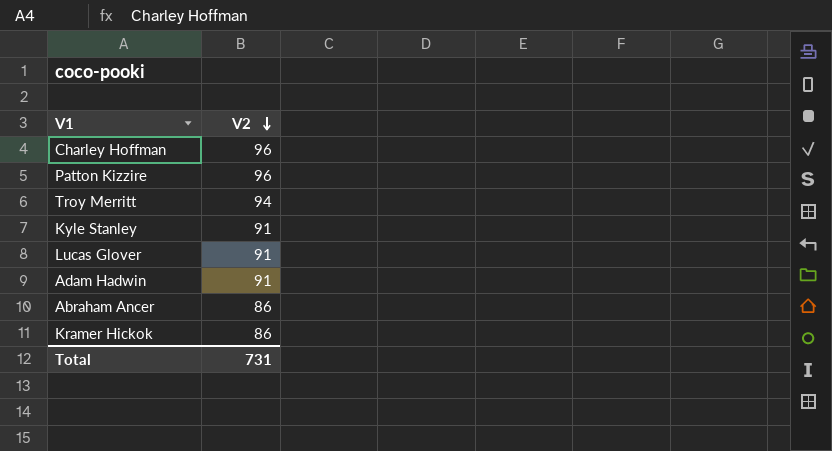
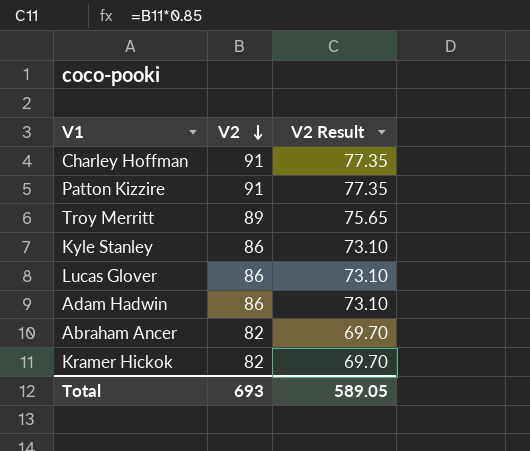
column V2 Result | formula: none -> [V2] * 0.85
Charley Hoffman | V2: 96 -> 91
Patton Kizzire | V2: 96 -> 91
Troy Merritt | V2: 94 -> 89
Kyle Stanley | V2: 91 -> 86
Lucas Glover | V2: 91 -> 86
Adam Hadwin | V2: 91 -> 86
Abraham Ancer | V2: 86 -> 82
Kramer Hickok | V2: 86 -> 82
Total | V2: 731 -> 693

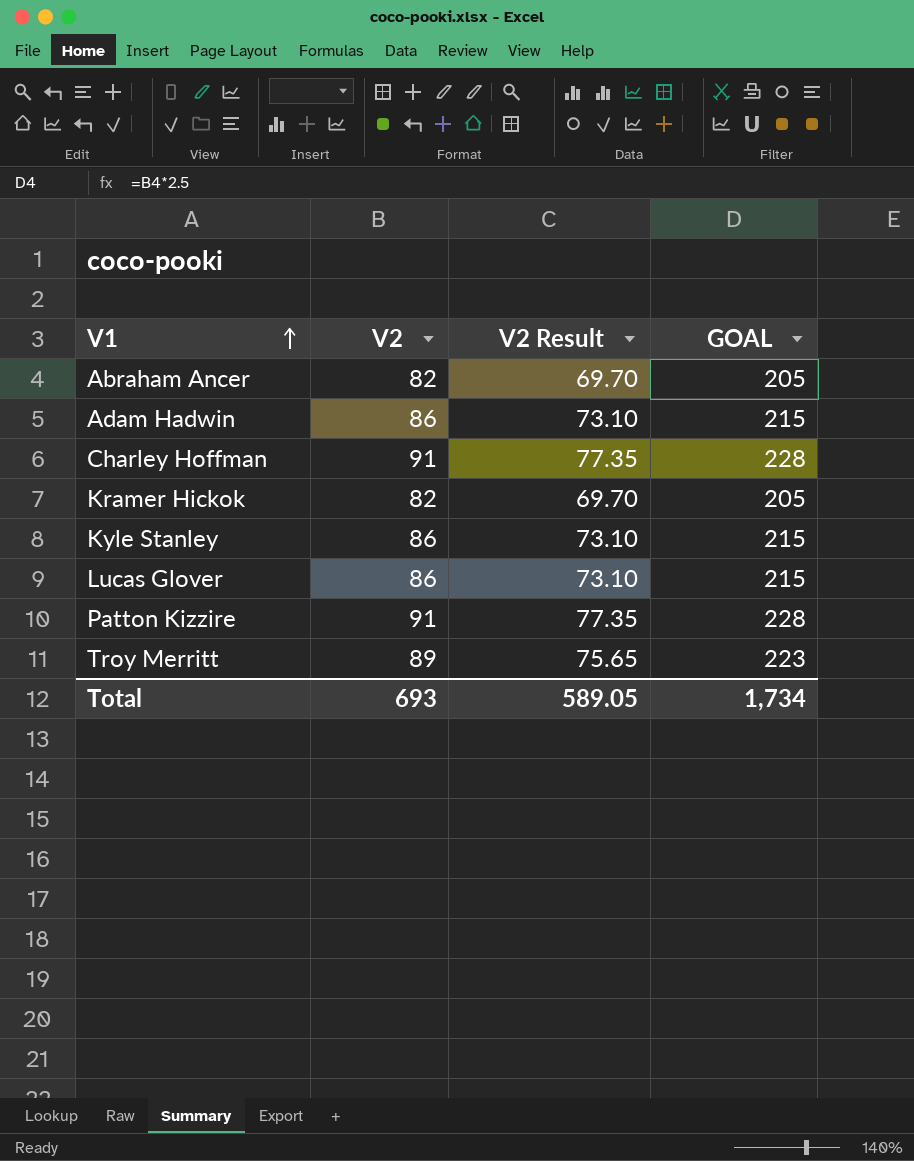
row order: V2 descending -> V1 ascending
column GOAL | formula: none -> [V2] * 2.5

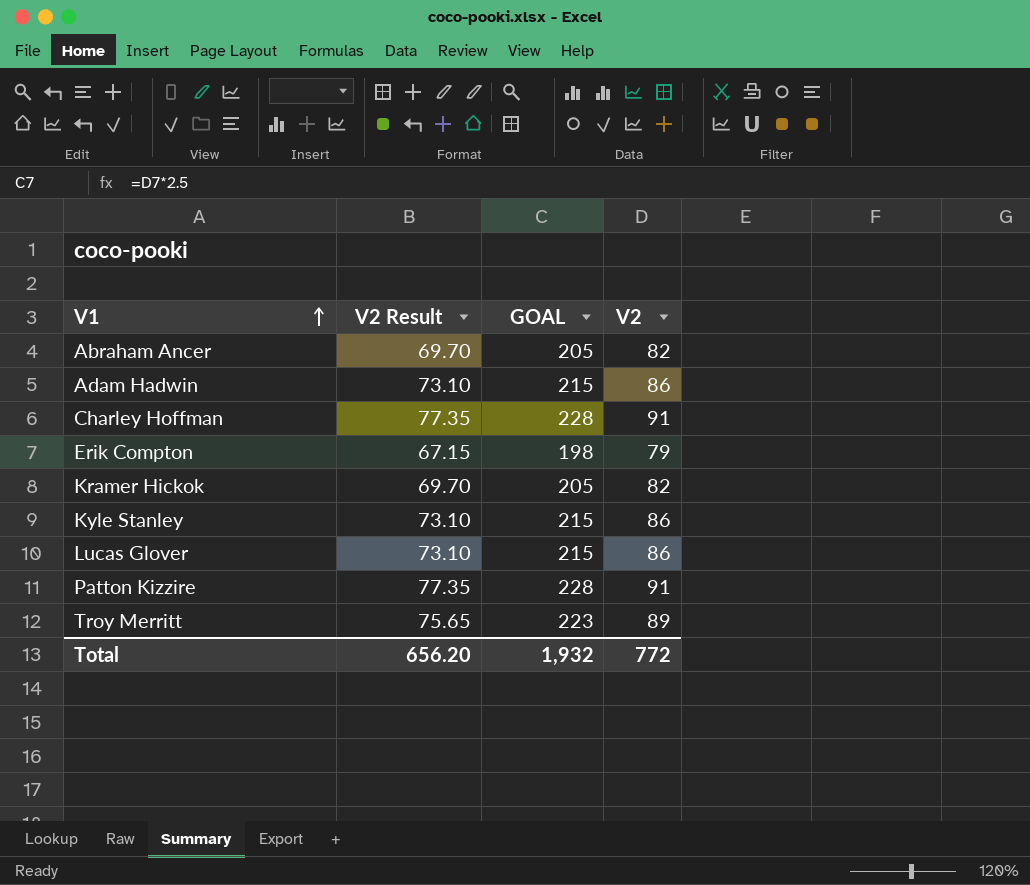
column V2 | position: 2 -> 4
row Erik Compton: none -> 67.15 | 198 | 79
Total | V2 Result: 589.05 -> 656.20
Total | GOAL: 1,734 -> 1,932
Total | V2: 693 -> 772

